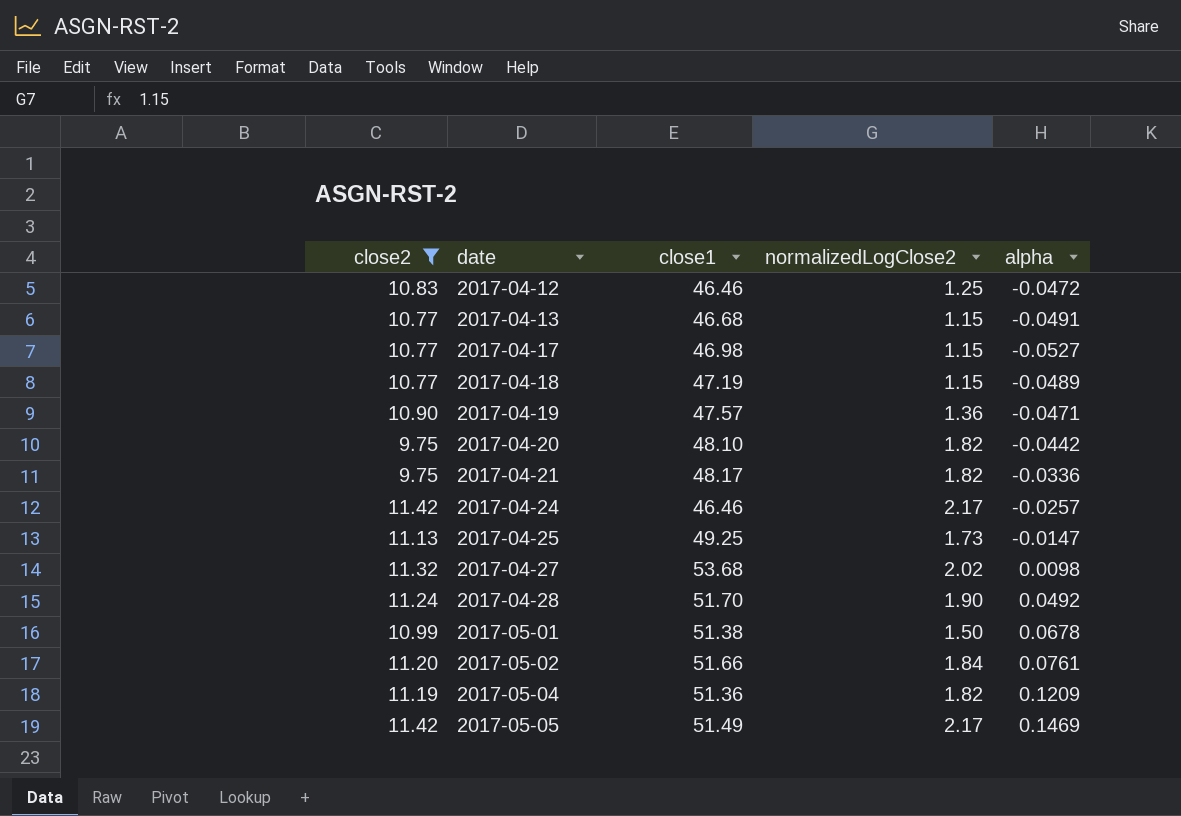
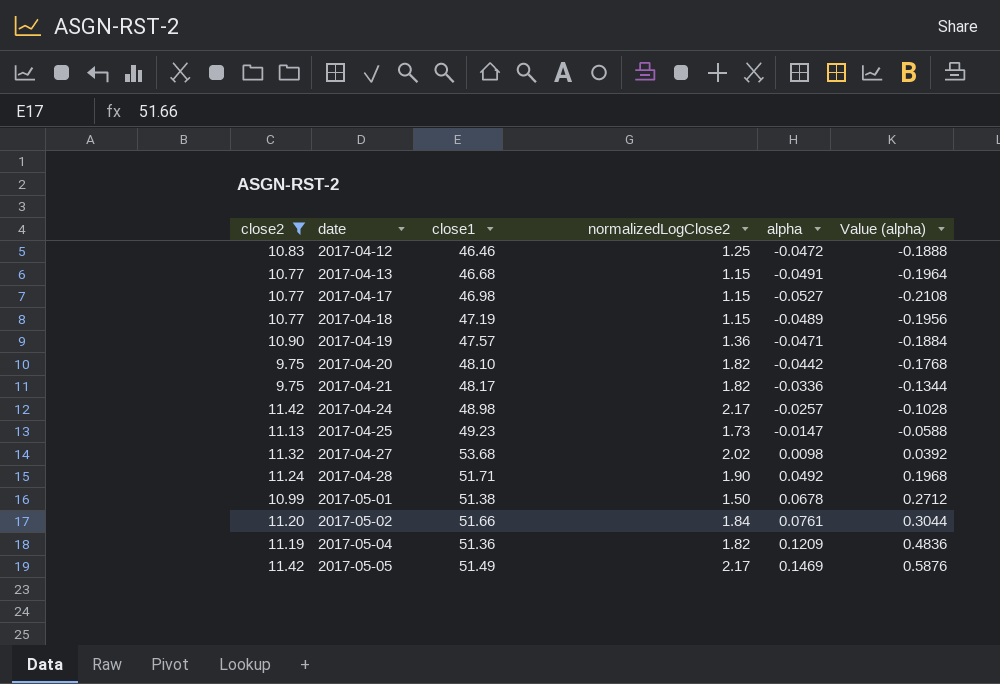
column Value (alpha) | formula: none -> [alpha] * 4
2017-04-24 | close1: 46.46 -> 48.98
2017-04-25 | close1: 49.25 -> 49.23
2017-04-28 | close1: 51.70 -> 51.71

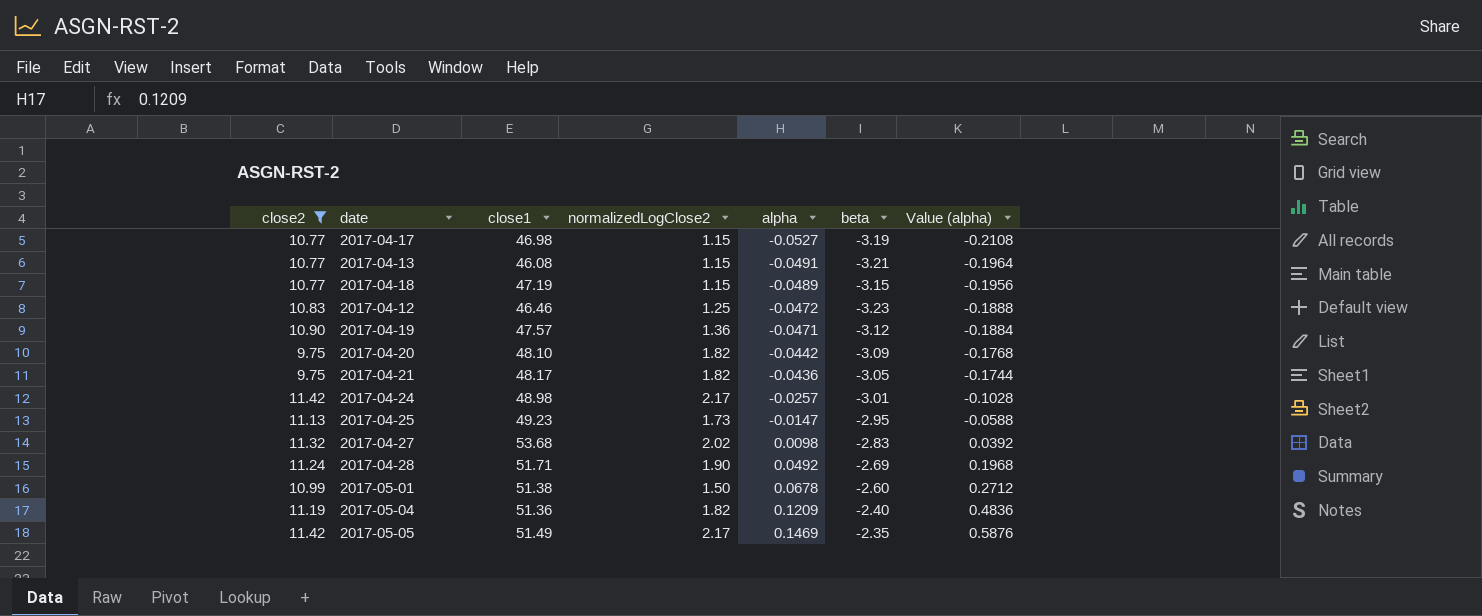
row order: date ascending -> alpha ascending
column beta | position: none -> 6
row 2017-05-02: 11.20 | 51.66 | 1.84 | 0.0761 | 0.3044 -> none
2017-04-13 | close1: 46.68 -> 46.08
2017-04-21 | alpha: -0.0336 -> -0.0436
2017-04-21 | Value (alpha): -0.1344 -> -0.1744

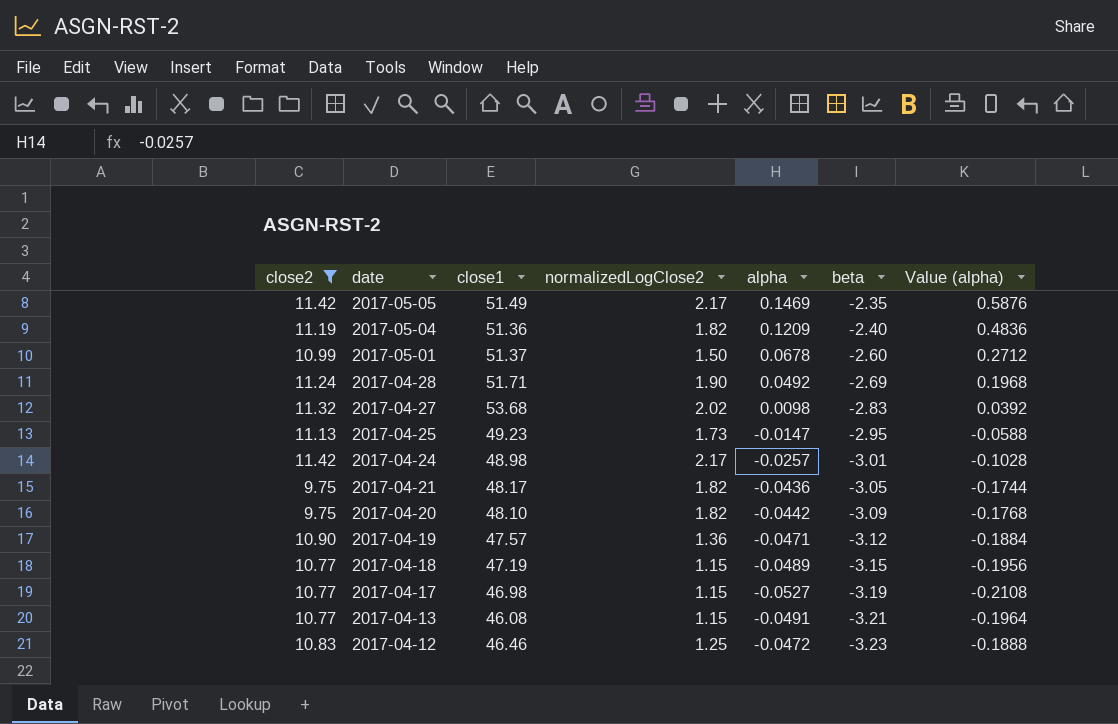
row order: alpha ascending -> date descending
2017-05-01 | close1: 51.38 -> 51.37

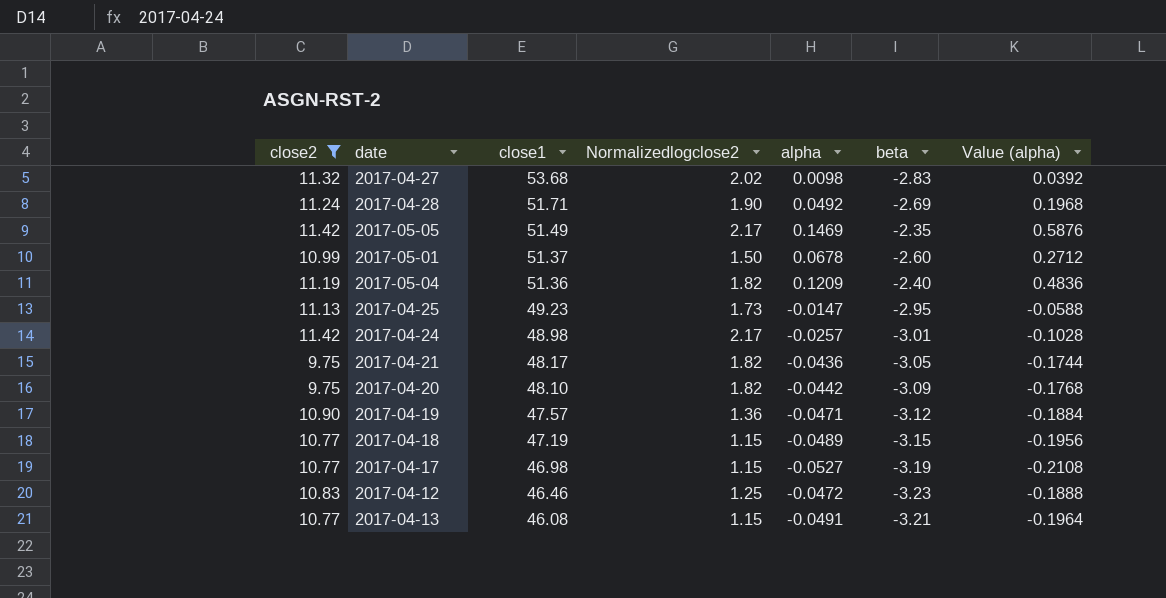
row order: date descending -> close1 descending
column name: normalizedLogClose2 -> Normalizedlogclose2

